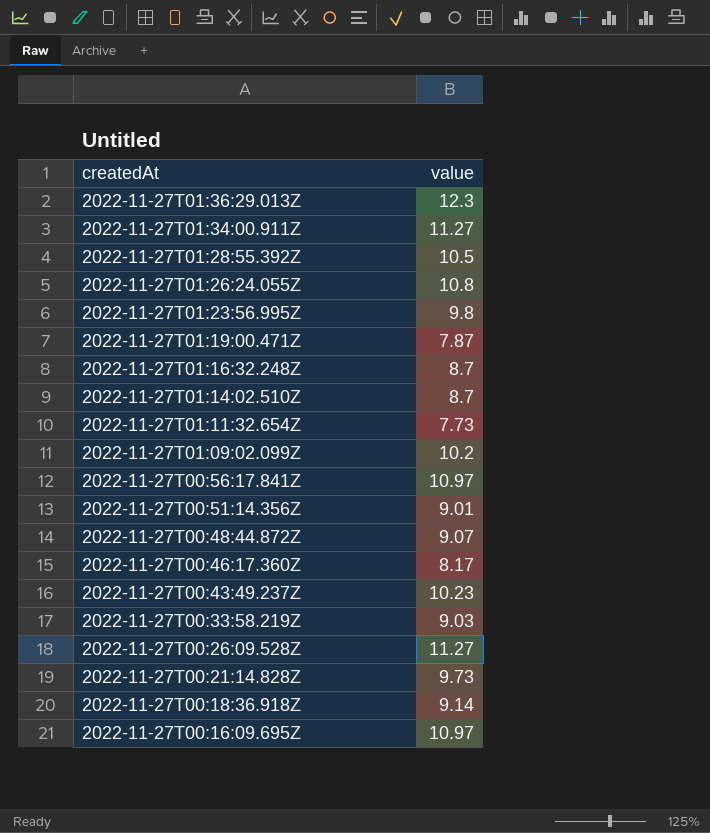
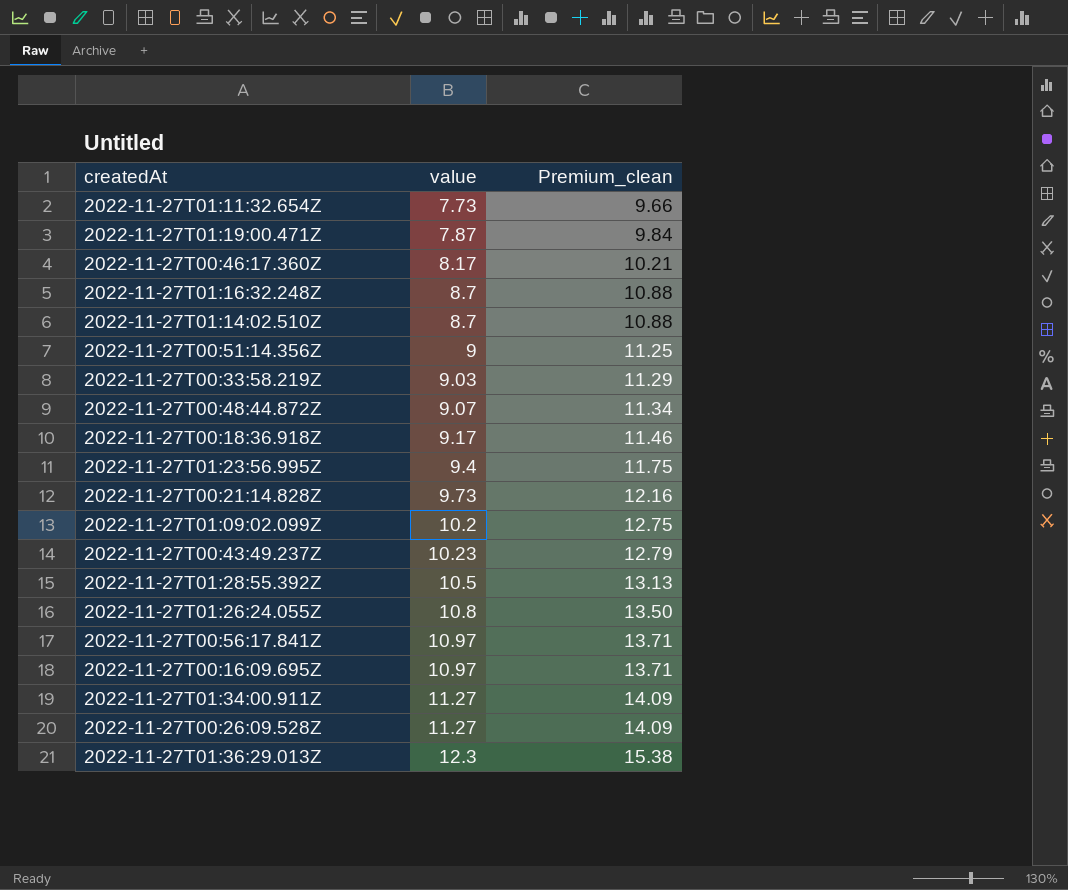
row order: createdAt descending -> value ascending
column Premium_clean | formula: none -> [value] * 1.25
2022-11-27T00:51:14.356Z | value: 9.01 -> 9
2022-11-27T00:18:36.918Z | value: 9.14 -> 9.17
2022-11-27T01:23:56.995Z | value: 9.8 -> 9.4

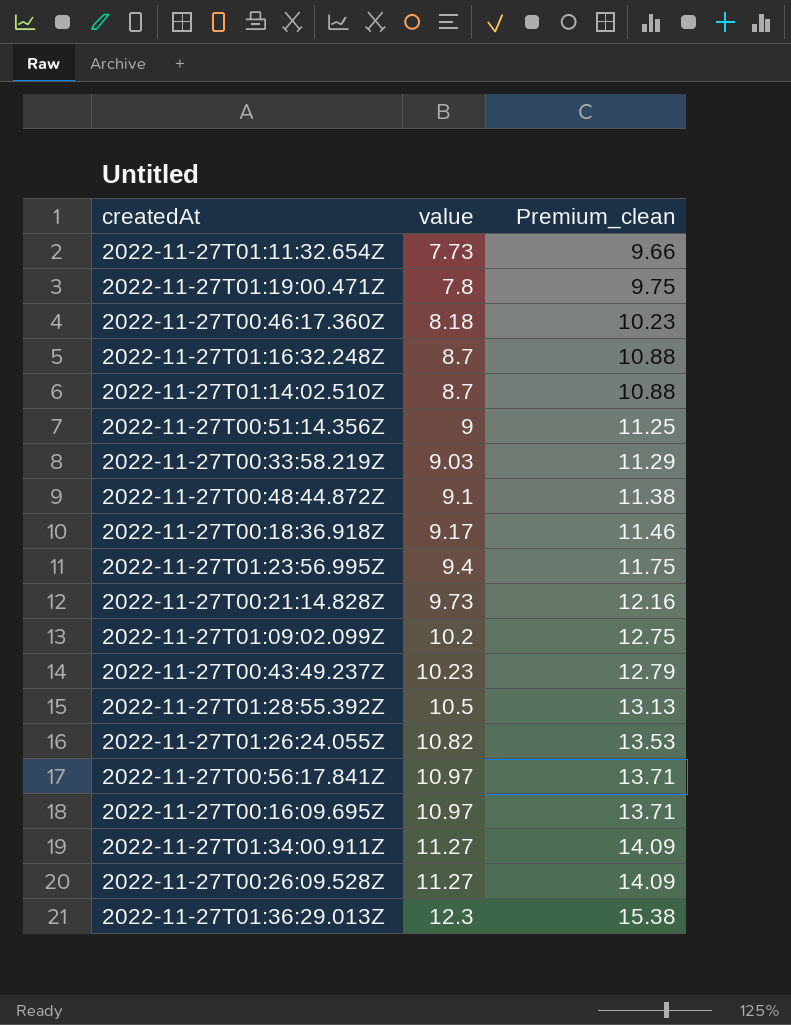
2022-11-27T01:19:00.471Z | value: 7.87 -> 7.8
2022-11-27T01:19:00.471Z | Premium_clean: 9.84 -> 9.75
2022-11-27T00:46:17.360Z | value: 8.17 -> 8.18
2022-11-27T00:46:17.360Z | Premium_clean: 10.21 -> 10.23
2022-11-27T00:48:44.872Z | value: 9.07 -> 9.1
2022-11-27T00:48:44.872Z | Premium_clean: 11.34 -> 11.38
2022-11-27T01:26:24.055Z | value: 10.8 -> 10.82
2022-11-27T01:26:24.055Z | Premium_clean: 13.50 -> 13.53

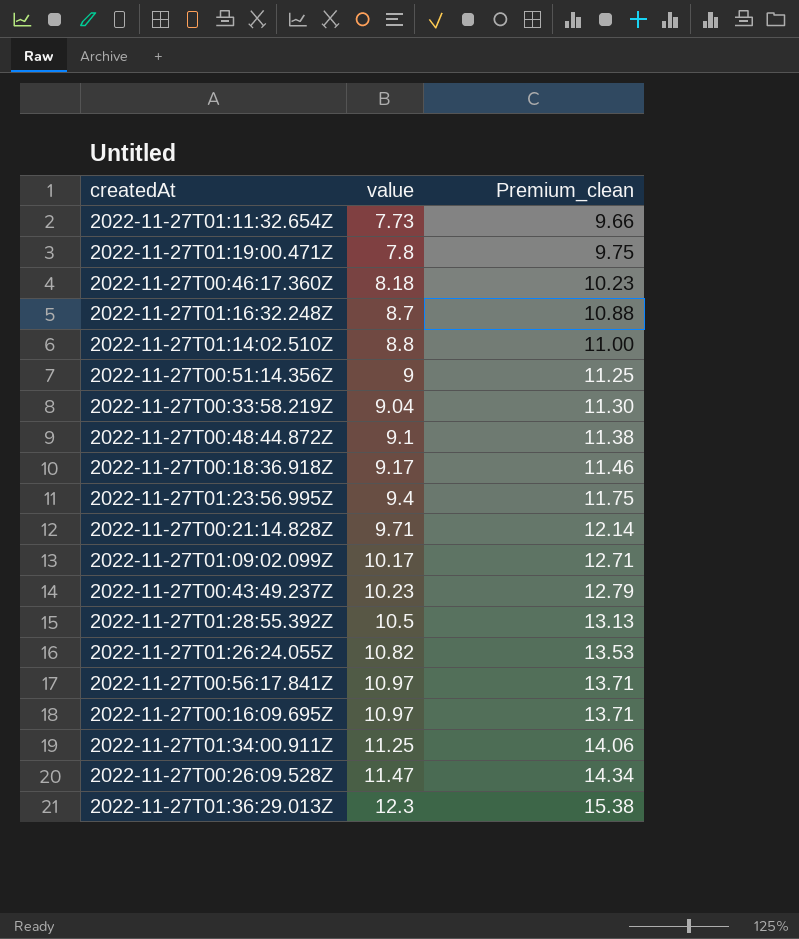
2022-11-27T01:14:02.510Z | value: 8.7 -> 8.8
2022-11-27T01:14:02.510Z | Premium_clean: 10.88 -> 11.00
2022-11-27T00:33:58.219Z | value: 9.03 -> 9.04
2022-11-27T00:33:58.219Z | Premium_clean: 11.29 -> 11.30
2022-11-27T00:21:14.828Z | value: 9.73 -> 9.71
2022-11-27T00:21:14.828Z | Premium_clean: 12.16 -> 12.14
2022-11-27T01:09:02.099Z | value: 10.2 -> 10.17
2022-11-27T01:09:02.099Z | Premium_clean: 12.75 -> 12.71
2022-11-27T01:34:00.911Z | value: 11.27 -> 11.25
2022-11-27T01:34:00.911Z | Premium_clean: 14.09 -> 14.06
2022-11-27T00:26:09.528Z | value: 11.27 -> 11.47
2022-11-27T00:26:09.528Z | Premium_clean: 14.09 -> 14.34

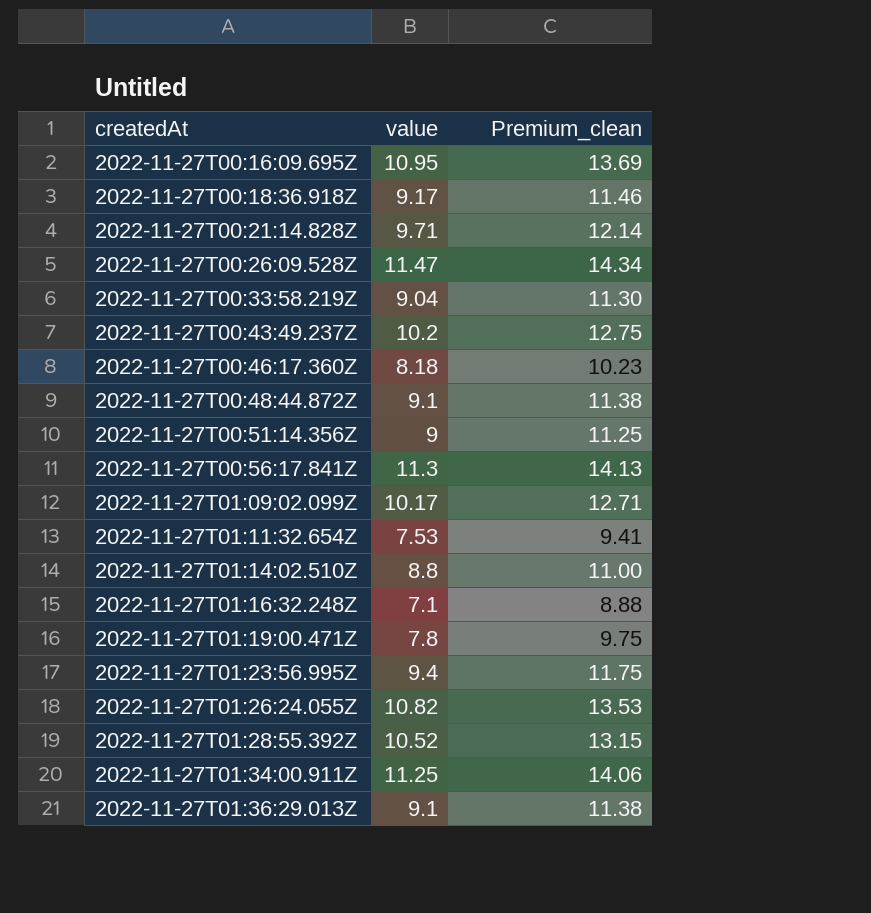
row order: value ascending -> createdAt ascending
2022-11-27T00:16:09.695Z | value: 10.97 -> 10.95
2022-11-27T00:16:09.695Z | Premium_clean: 13.71 -> 13.69
2022-11-27T00:43:49.237Z | value: 10.23 -> 10.2
2022-11-27T00:43:49.237Z | Premium_clean: 12.79 -> 12.75
2022-11-27T00:56:17.841Z | value: 10.97 -> 11.3
2022-11-27T00:56:17.841Z | Premium_clean: 13.71 -> 14.13
2022-11-27T01:11:32.654Z | value: 7.73 -> 7.53
2022-11-27T01:11:32.654Z | Premium_clean: 9.66 -> 9.41
2022-11-27T01:16:32.248Z | value: 8.7 -> 7.1
2022-11-27T01:16:32.248Z | Premium_clean: 10.88 -> 8.88
2022-11-27T01:28:55.392Z | value: 10.5 -> 10.52
2022-11-27T01:28:55.392Z | Premium_clean: 13.13 -> 13.15
2022-11-27T01:36:29.013Z | value: 12.3 -> 9.1
2022-11-27T01:36:29.013Z | Premium_clean: 15.38 -> 11.38

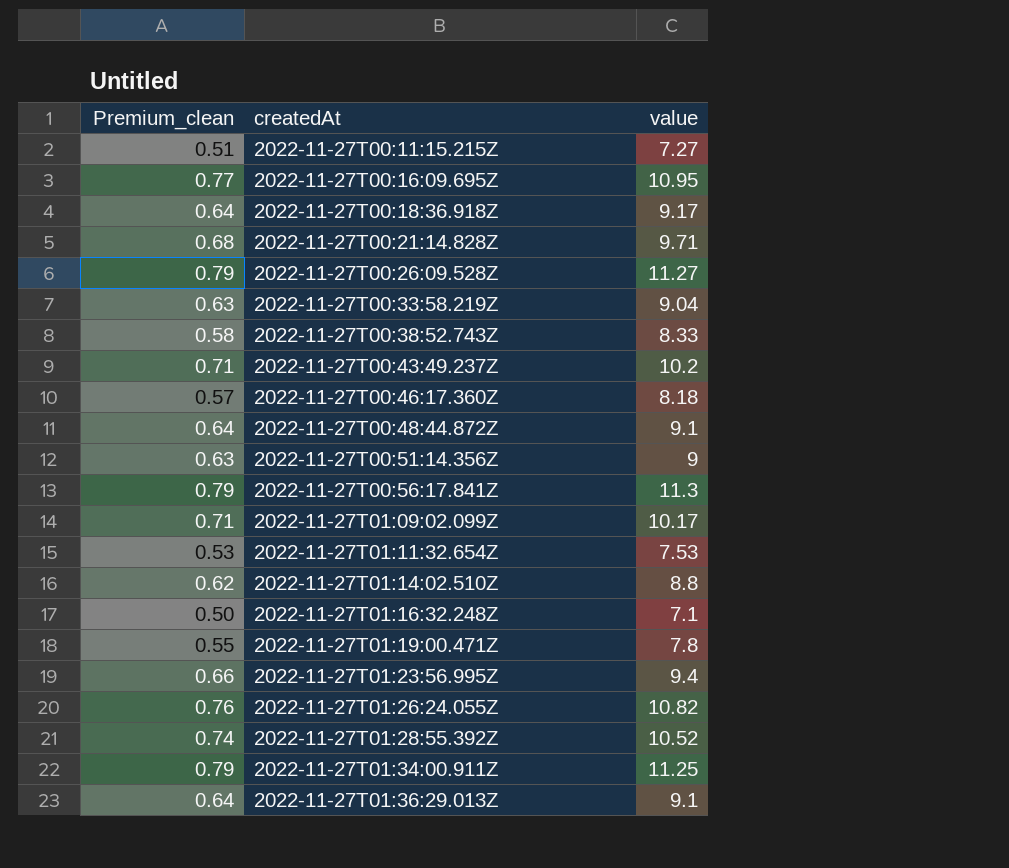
column Premium_clean | formula: [value] * 1.25 -> [value] * 0.07
column Premium_clean | position: 3 -> 1
row 2022-11-27T00:11:15.215Z: none -> 0.51 | 7.27
2022-11-27T00:26:09.528Z | value: 11.47 -> 11.27
row 2022-11-27T00:38:52.743Z: none -> 0.58 | 8.33

